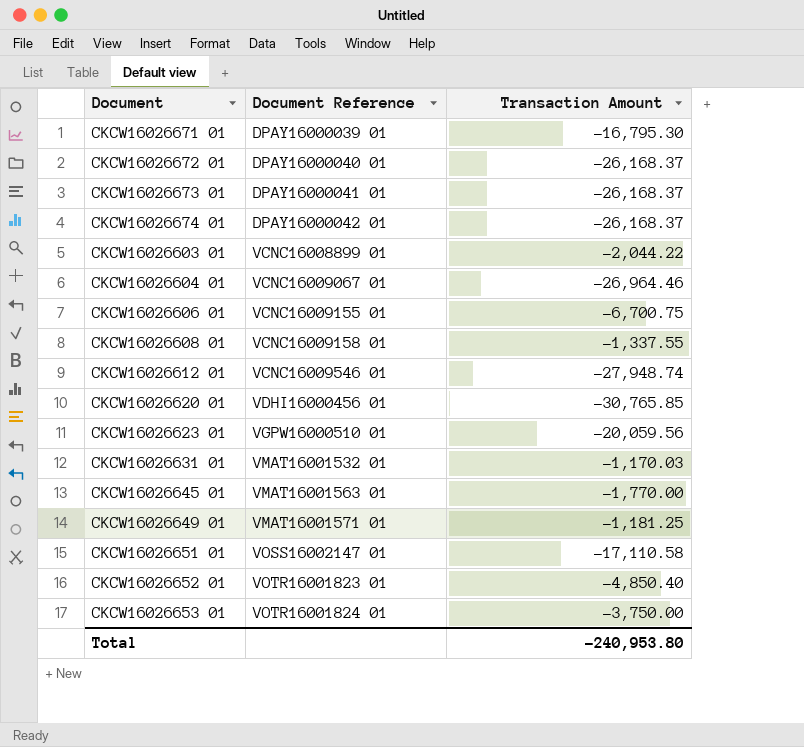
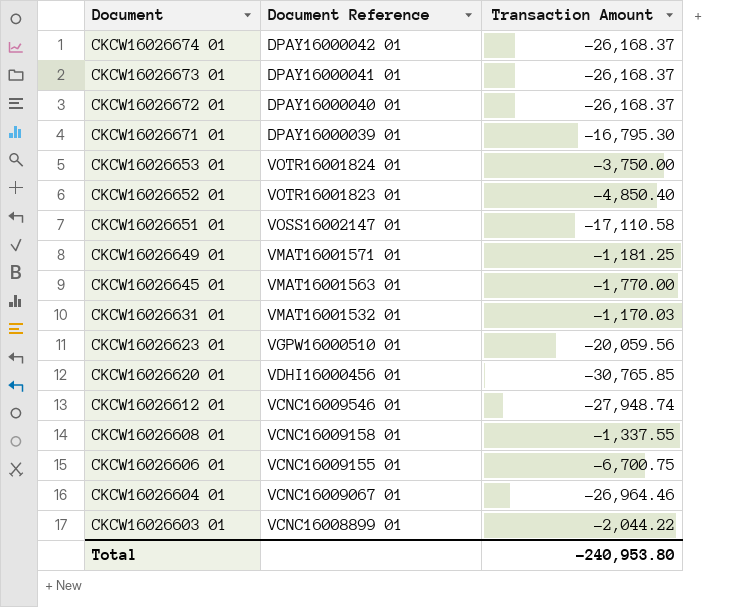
row order: Document Reference ascending -> Document descending

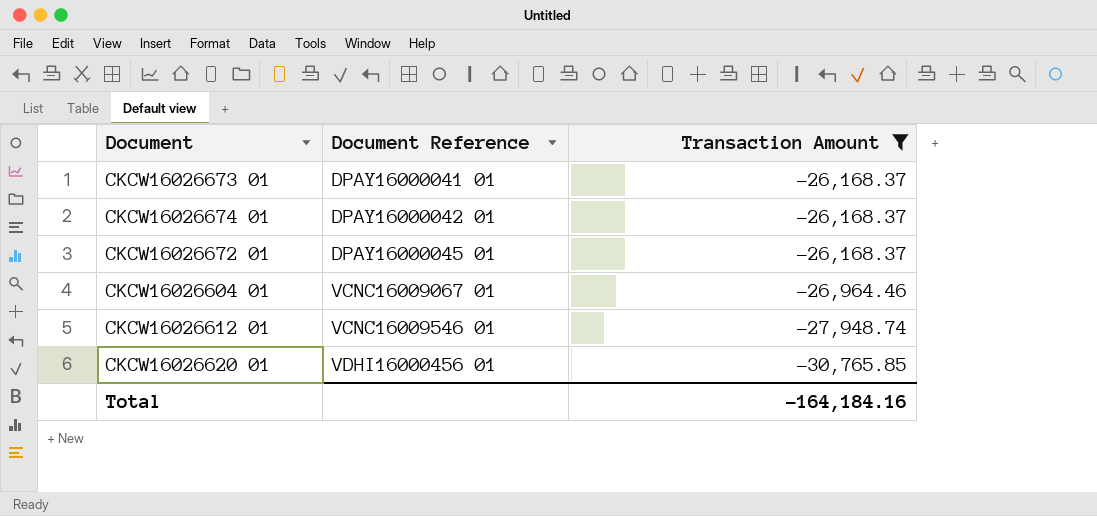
filter: none -> Transaction Amount <= -26,168.37
row order: Document descending -> Document Reference ascending
CKCW16026672 01 | Document Reference: DPAY16000040 01 -> DPAY16000045 01
Total | Transaction Amount: -240,953.80 -> -164,184.16

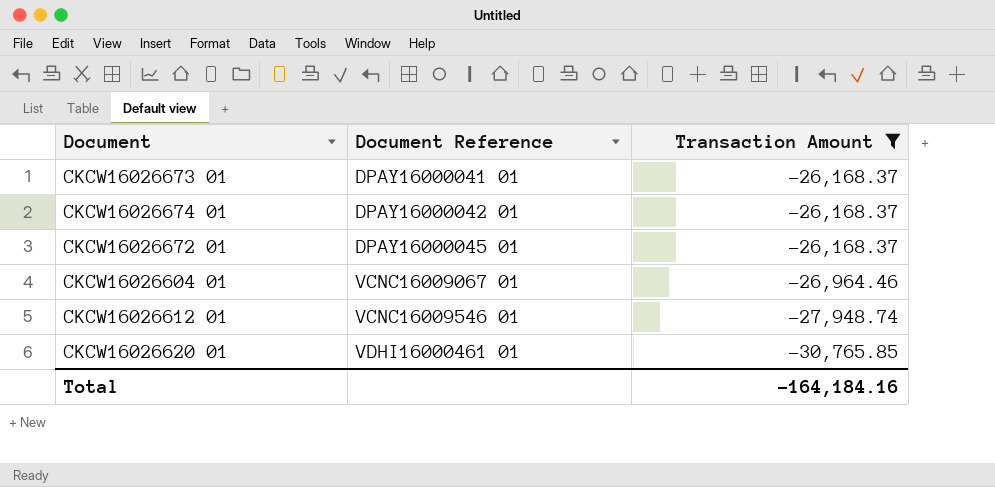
CKCW16026620 01 | Document Reference: VDHI16000456 01 -> VDHI16000461 01

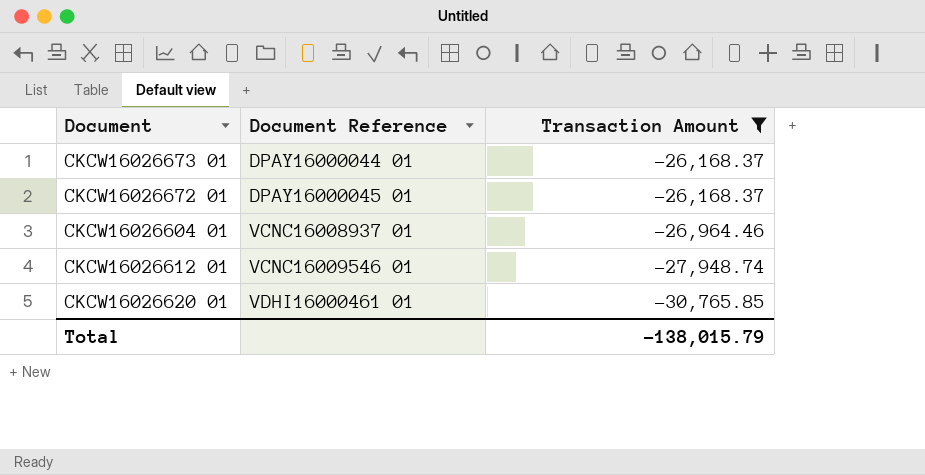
row CKCW16026674 01: DPAY16000042 01 | -26,168.37 -> none
CKCW16026673 01 | Document Reference: DPAY16000041 01 -> DPAY16000044 01
CKCW16026604 01 | Document Reference: VCNC16009067 01 -> VCNC16008937 01
Total | Transaction Amount: -164,184.16 -> -138,015.79

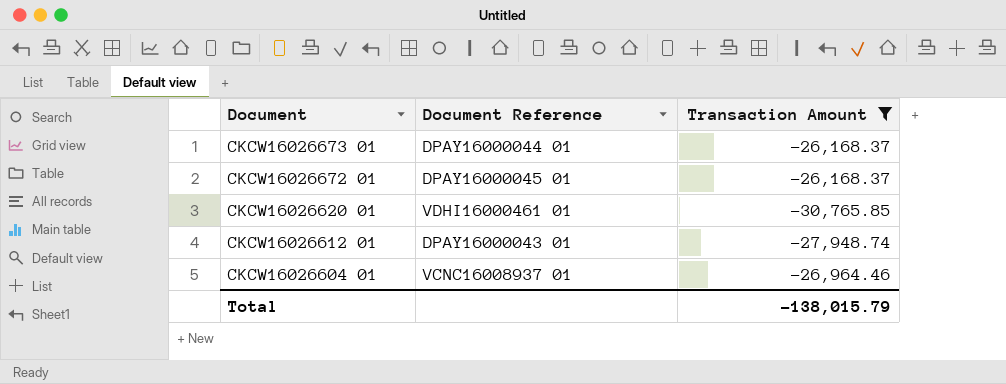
row order: Document Reference ascending -> Document descending
CKCW16026612 01 | Document Reference: VCNC16009546 01 -> DPAY16000043 01

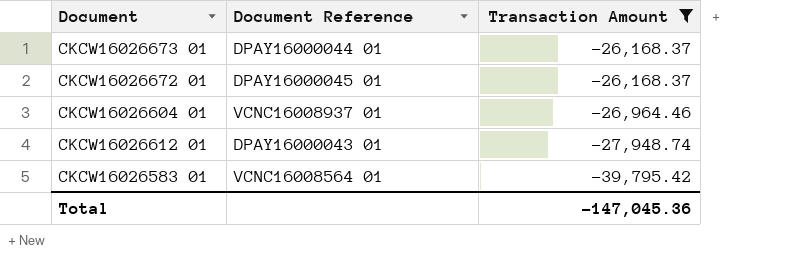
row order: Document descending -> Transaction Amount descending
row CKCW16026620 01: VDHI16000461 01 | -30,765.85 -> none
row CKCW16026583 01: none -> VCNC16008564 01 | -39,795.42
Total | Transaction Amount: -138,015.79 -> -147,045.36

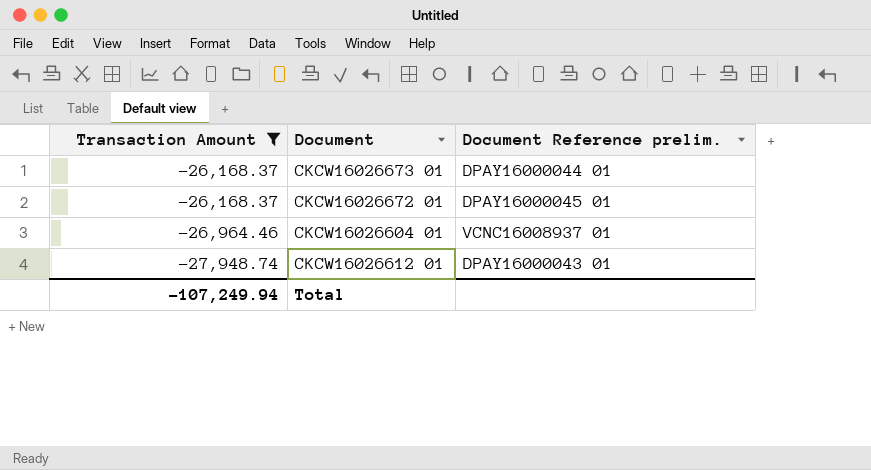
column Transaction Amount | position: 3 -> 1
column name: Document Reference -> Document Reference prelim.
row CKCW16026583 01: VCNC16008564 01 | -39,795.42 -> none
Total | Transaction Amount: -147,045.36 -> -107,249.94

